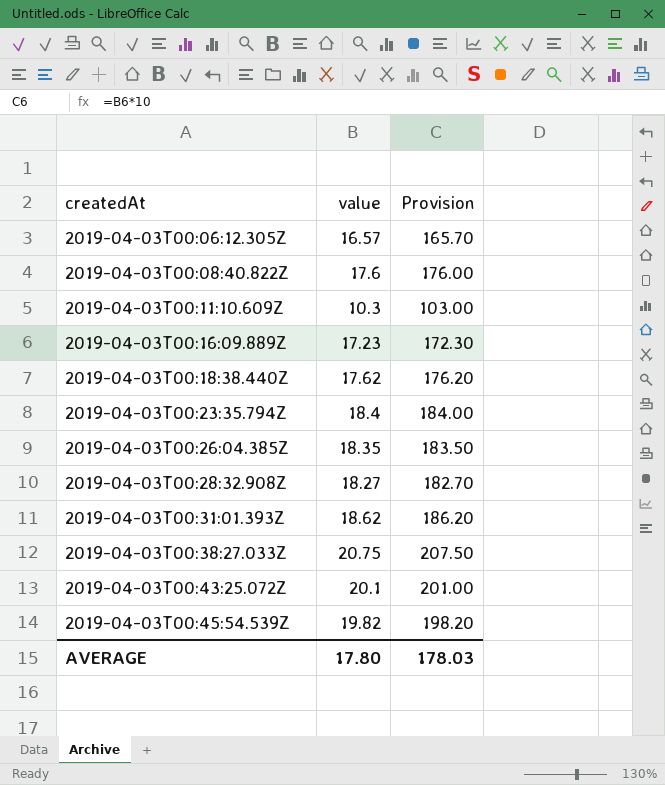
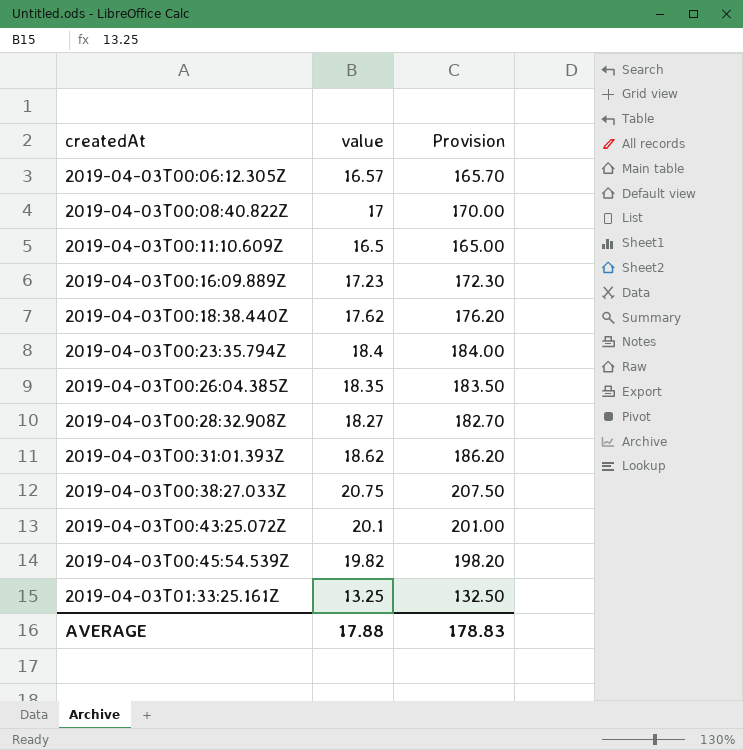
2019-04-03T00:08:40.822Z | value: 17.6 -> 17
2019-04-03T00:08:40.822Z | Provision: 176.00 -> 170.00
2019-04-03T00:11:10.609Z | value: 10.3 -> 16.5
2019-04-03T00:11:10.609Z | Provision: 103.00 -> 165.00
row 2019-04-03T01:33:25.161Z: none -> 13.25 | 132.50
AVERAGE | value: 17.80 -> 17.88
AVERAGE | Provision: 178.03 -> 178.83

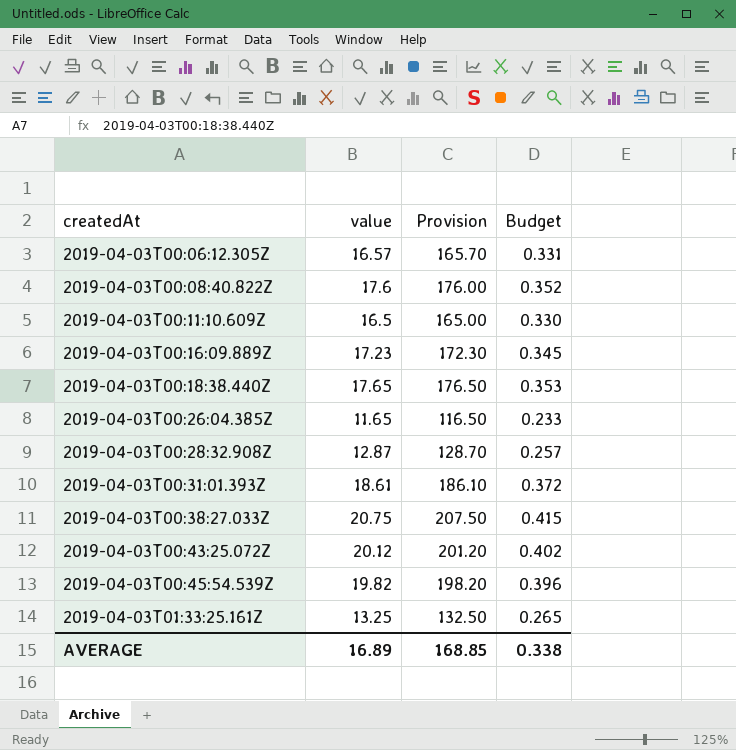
column Budget | formula: none -> [value] * 0.02
row 2019-04-03T00:23:35.794Z: 18.4 | 184.00 -> none
2019-04-03T00:08:40.822Z | value: 17 -> 17.6
2019-04-03T00:08:40.822Z | Provision: 170.00 -> 176.00
2019-04-03T00:18:38.440Z | value: 17.62 -> 17.65
2019-04-03T00:18:38.440Z | Provision: 176.20 -> 176.50
2019-04-03T00:26:04.385Z | value: 18.35 -> 11.65
2019-04-03T00:26:04.385Z | Provision: 183.50 -> 116.50
2019-04-03T00:28:32.908Z | value: 18.27 -> 12.87
2019-04-03T00:28:32.908Z | Provision: 182.70 -> 128.70
2019-04-03T00:31:01.393Z | value: 18.62 -> 18.61
2019-04-03T00:31:01.393Z | Provision: 186.20 -> 186.10
2019-04-03T00:43:25.072Z | value: 20.1 -> 20.12
2019-04-03T00:43:25.072Z | Provision: 201.00 -> 201.20
AVERAGE | value: 17.88 -> 16.89
AVERAGE | Provision: 178.83 -> 168.85

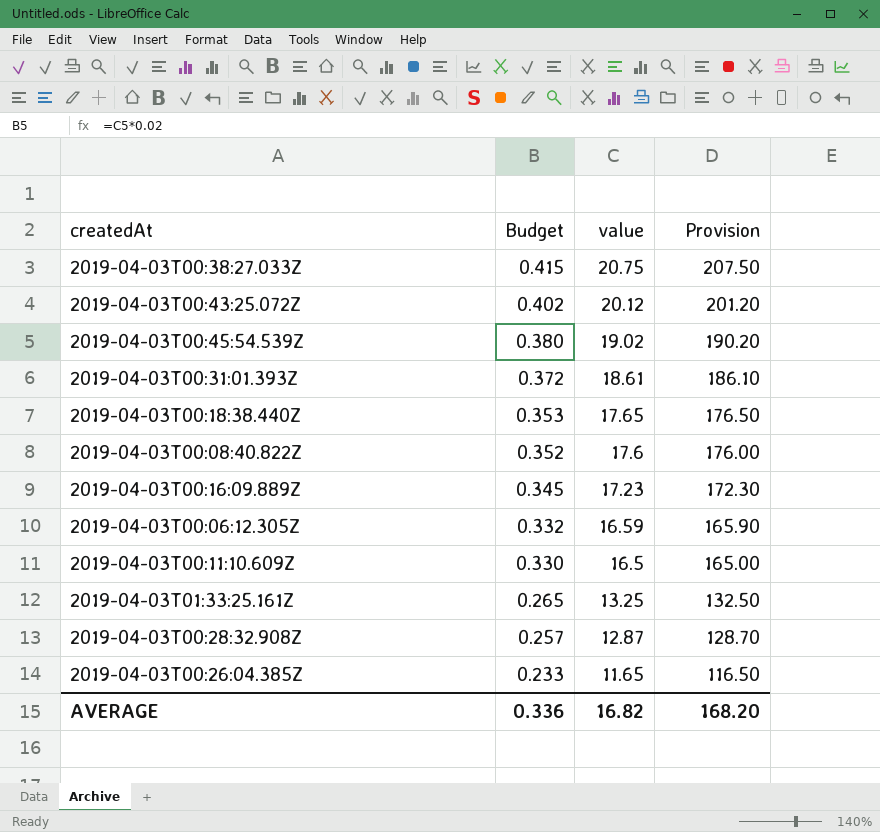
row order: createdAt ascending -> Budget descending
column Budget | position: 4 -> 2
2019-04-03T00:45:54.539Z | Budget: 0.396 -> 0.380
2019-04-03T00:45:54.539Z | value: 19.82 -> 19.02
2019-04-03T00:45:54.539Z | Provision: 198.20 -> 190.20
2019-04-03T00:06:12.305Z | Budget: 0.331 -> 0.332
2019-04-03T00:06:12.305Z | value: 16.57 -> 16.59
2019-04-03T00:06:12.305Z | Provision: 165.70 -> 165.90
AVERAGE | Budget: 0.338 -> 0.336
AVERAGE | value: 16.89 -> 16.82
AVERAGE | Provision: 168.85 -> 168.20

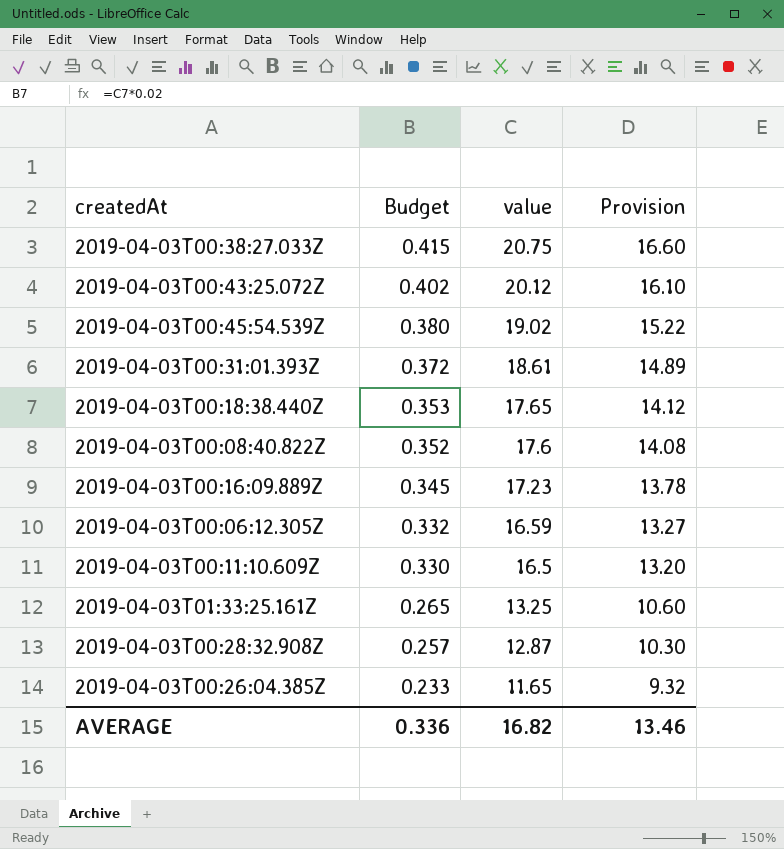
column Provision | formula: [value] * 10 -> [value] * 0.8
AVERAGE | Provision: 168.20 -> 13.46

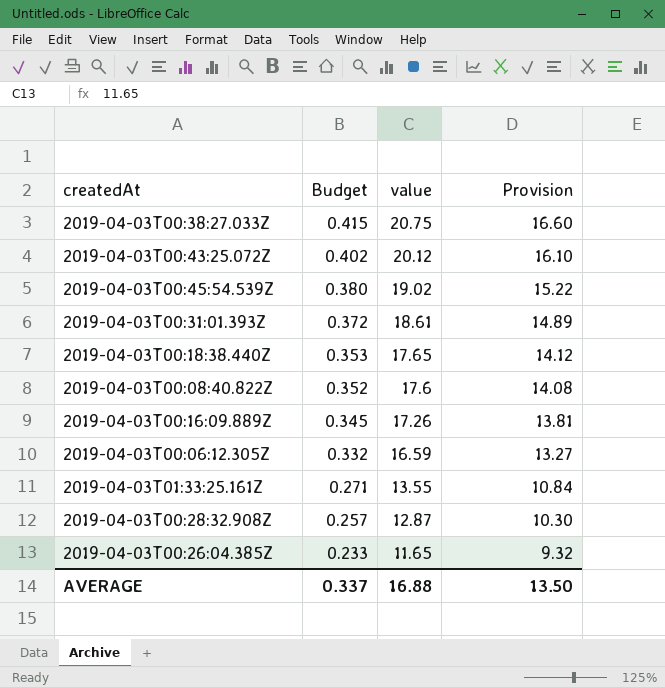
row 2019-04-03T00:11:10.609Z: 0.330 | 16.5 | 13.20 -> none
2019-04-03T00:16:09.889Z | value: 17.23 -> 17.26
2019-04-03T00:16:09.889Z | Provision: 13.78 -> 13.81
2019-04-03T01:33:25.161Z | Budget: 0.265 -> 0.271
2019-04-03T01:33:25.161Z | value: 13.25 -> 13.55
2019-04-03T01:33:25.161Z | Provision: 10.60 -> 10.84
AVERAGE | Budget: 0.336 -> 0.337
AVERAGE | value: 16.82 -> 16.88
AVERAGE | Provision: 13.46 -> 13.50

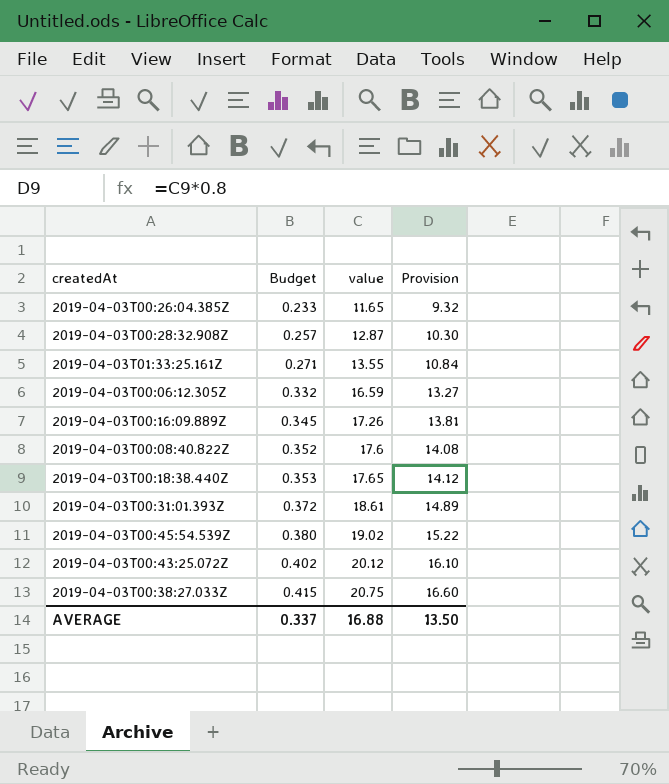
row order: Budget descending -> Budget ascending

